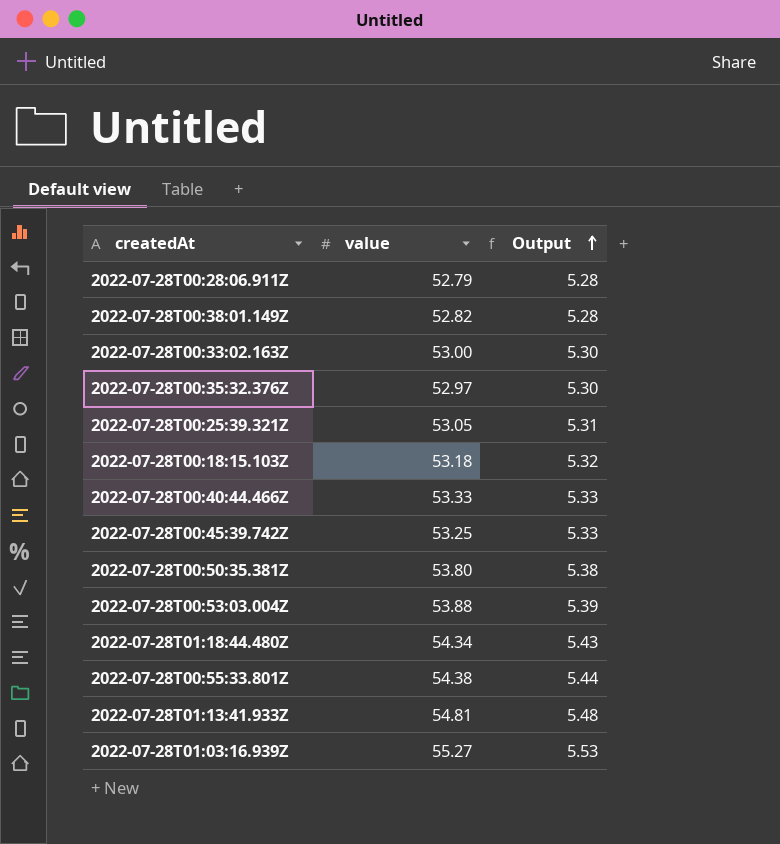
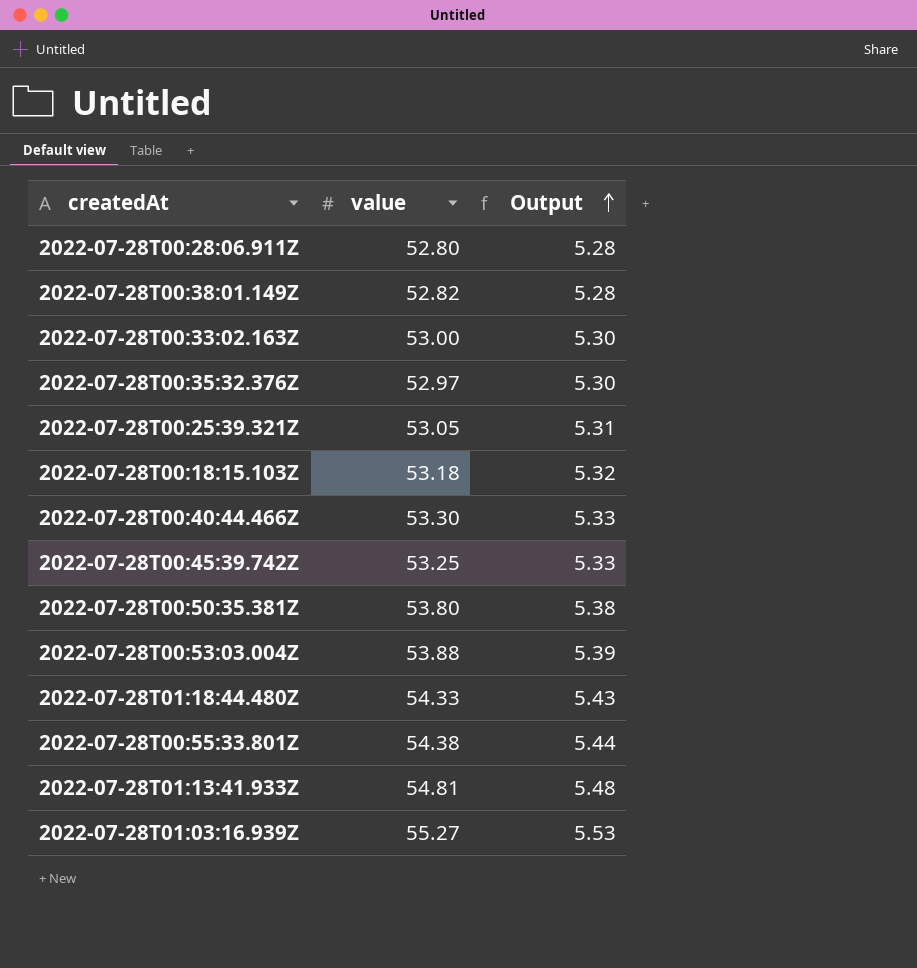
2022-07-28T00:28:06.911Z | value: 52.79 -> 52.80
2022-07-28T00:40:44.466Z | value: 53.33 -> 53.30
2022-07-28T01:18:44.480Z | value: 54.34 -> 54.33

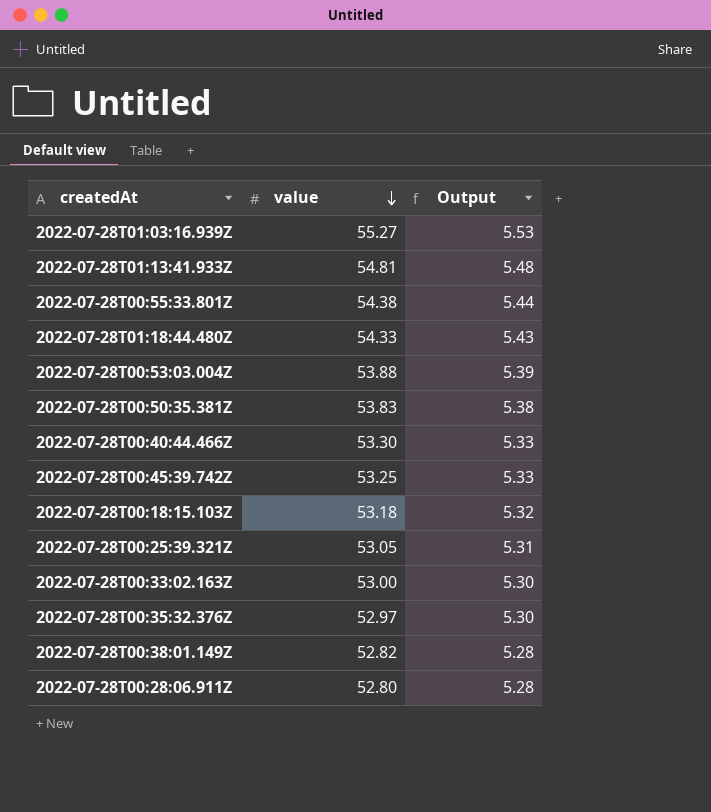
row order: Output ascending -> value descending
2022-07-28T00:50:35.381Z | value: 53.80 -> 53.83

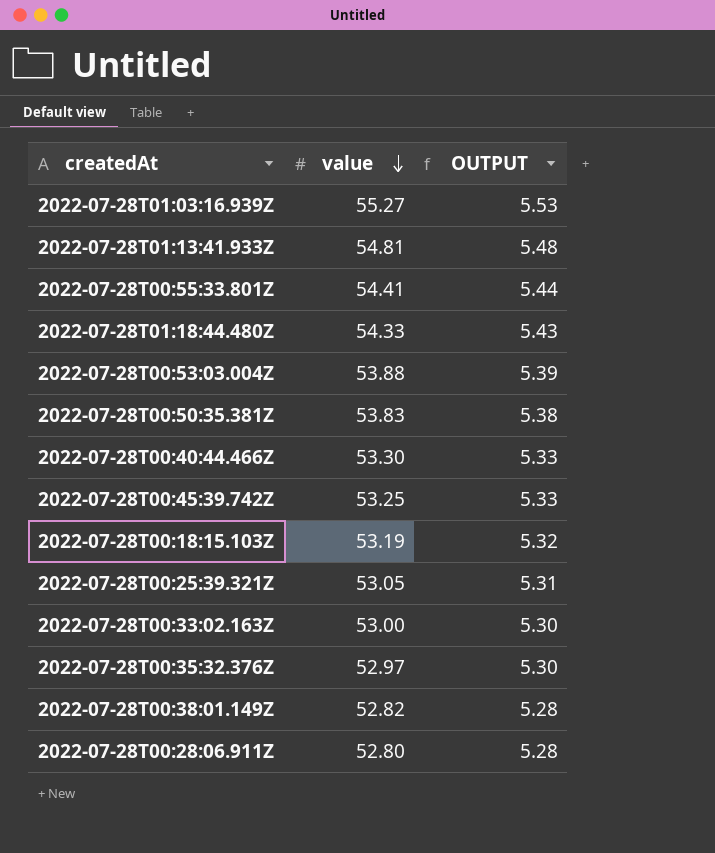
column name: Output -> OUTPUT
2022-07-28T00:55:33.801Z | value: 54.38 -> 54.41
2022-07-28T00:18:15.103Z | value: 53.18 -> 53.19

